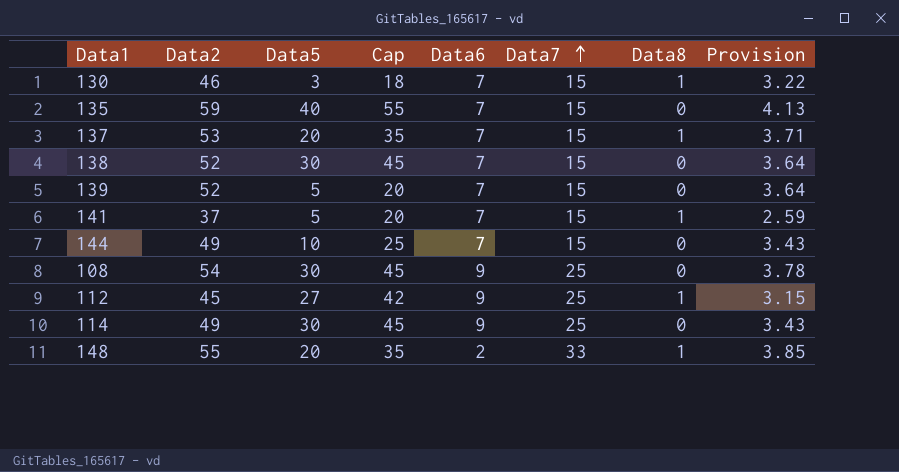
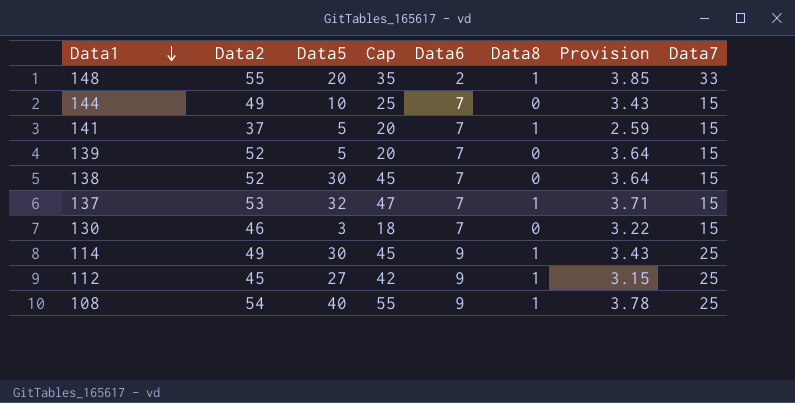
row order: Data7 ascending -> Data1 descending
column Data7 | position: 6 -> 8
row 135: 59 | 40 | 55 | 7 | 15 | 0 | 4.13 -> none
137 | Data5: 20 -> 32
137 | Cap: 35 -> 47
130 | Data8: 1 -> 0
114 | Data8: 0 -> 1
108 | Data5: 30 -> 40
108 | Cap: 45 -> 55
108 | Data8: 0 -> 1

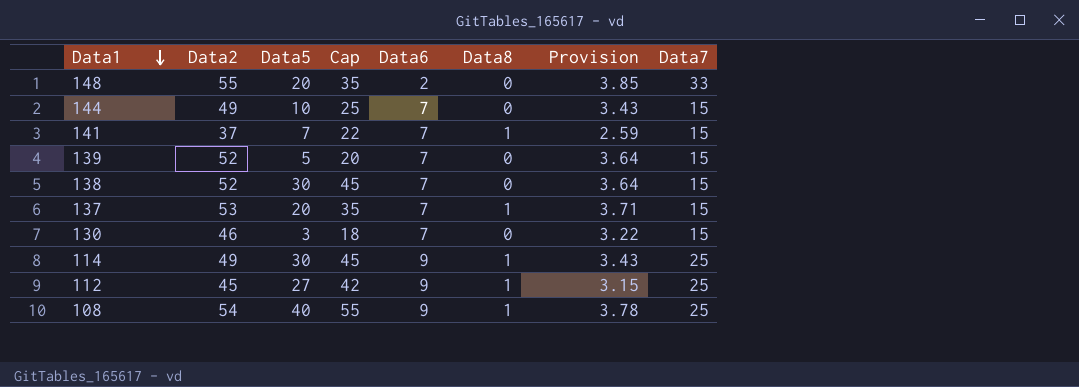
148 | Data8: 1 -> 0
141 | Data5: 5 -> 7
141 | Cap: 20 -> 22
137 | Data5: 32 -> 20
137 | Cap: 47 -> 35

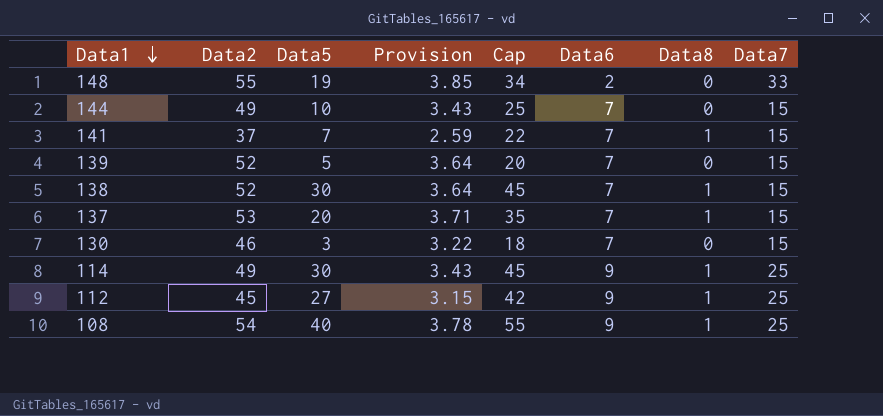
column Provision | position: 7 -> 4
148 | Data5: 20 -> 19
148 | Cap: 35 -> 34
138 | Data8: 0 -> 1

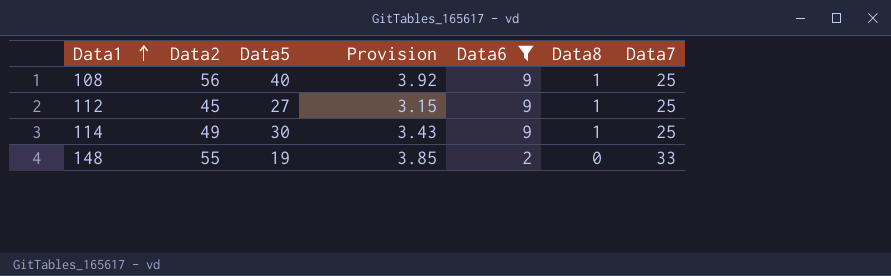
filter: none -> Data6 != 7
row order: Data1 descending -> Data1 ascending
column Cap | formula: [Data5] + 15 -> none
108 | Data2: 54 -> 56
108 | Provision: 3.78 -> 3.92

